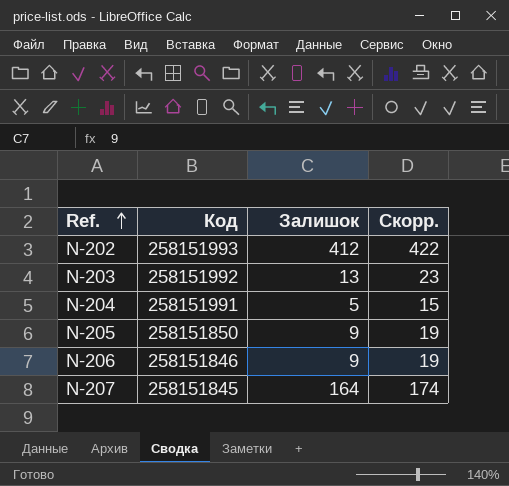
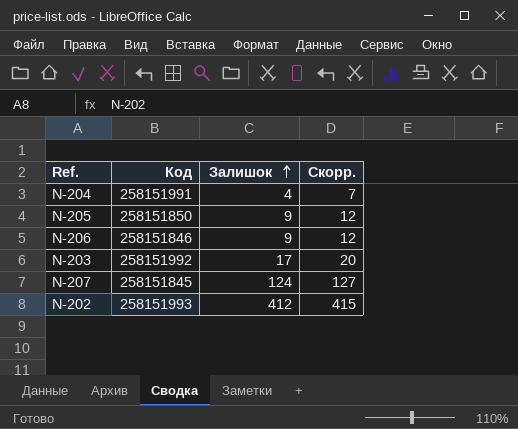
row order: Ref. ascending -> Залишок ascending
column Скорр. | formula: [Залишок] + 10 -> [Залишок] + 3
N-204 | Залишок: 5 -> 4
N-203 | Залишок: 13 -> 17
N-207 | Залишок: 164 -> 124

